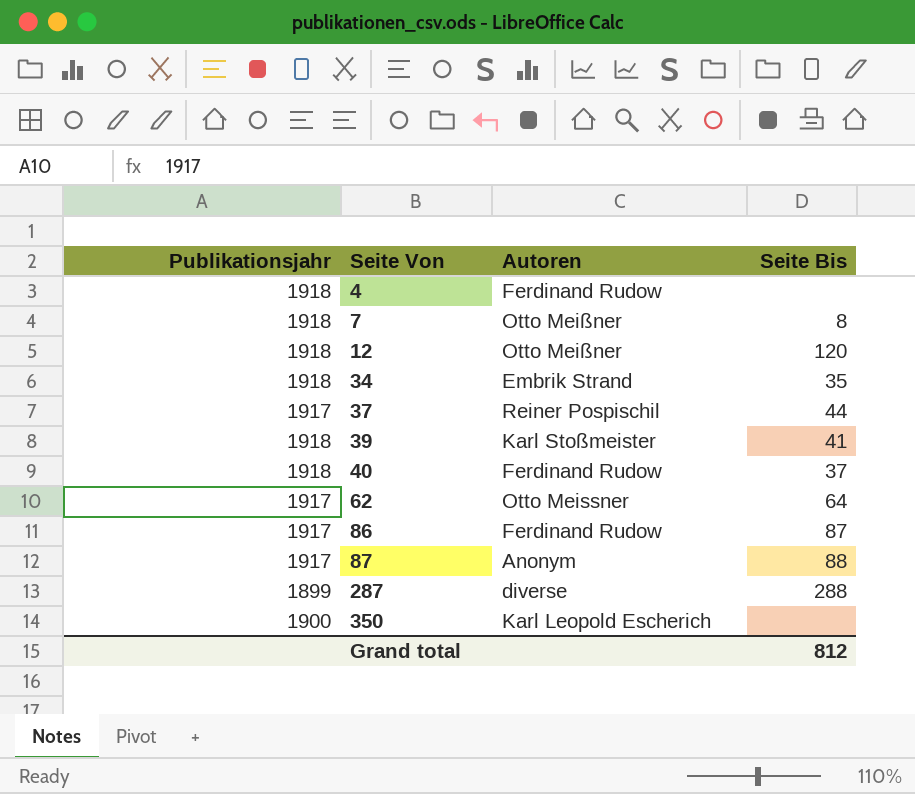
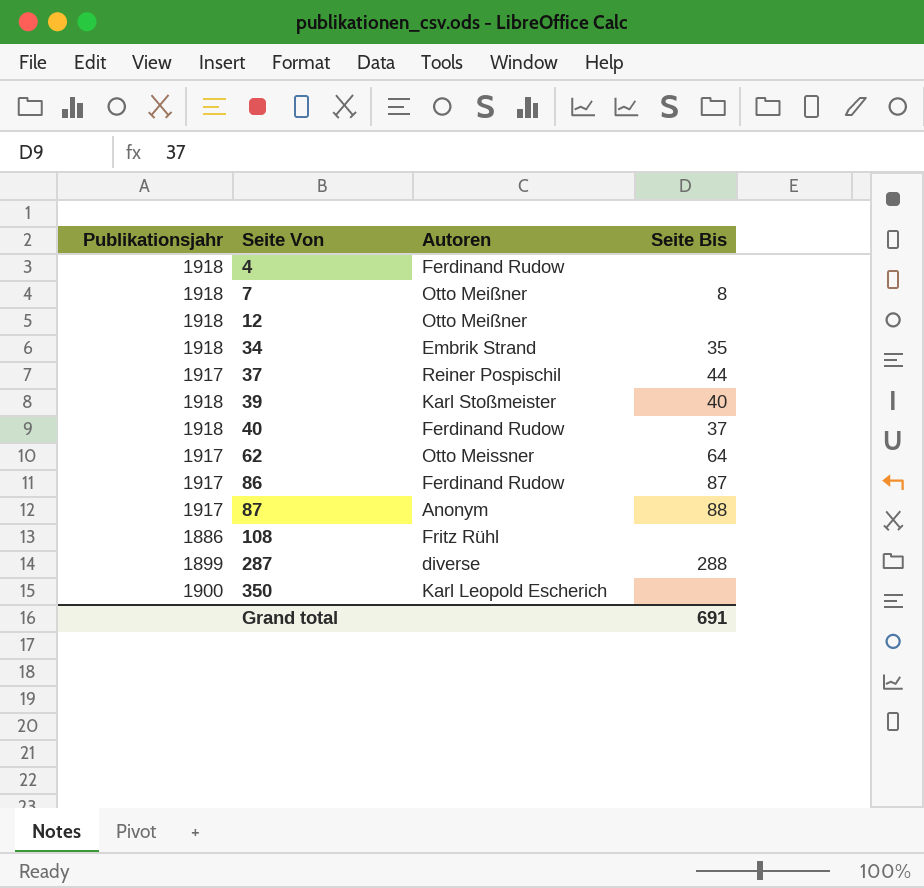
12 | Seite Bis: 120 -> none
39 | Seite Bis: 41 -> 40
row 108: none -> 1886 | Fritz Rühl | none
Grand total | Seite Bis: 812 -> 691

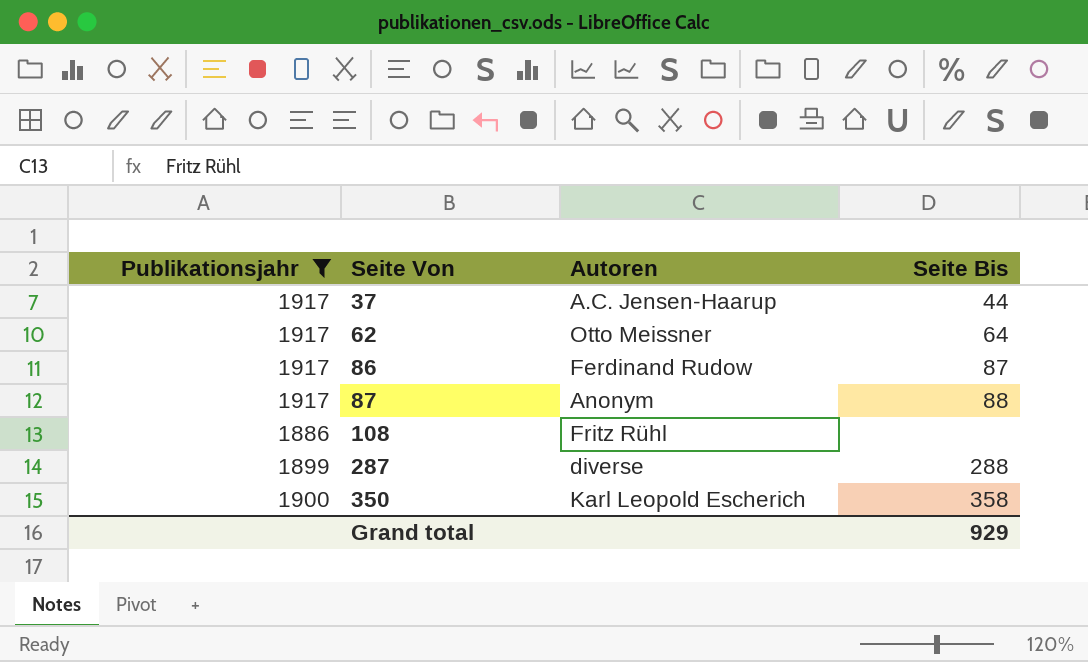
filter: none -> Publikationsjahr != 1918
37 | Autoren: Reiner Pospischil -> A.C. Jensen-Haarup
350 | Seite Bis: none -> 358
Grand total | Seite Bis: 691 -> 929

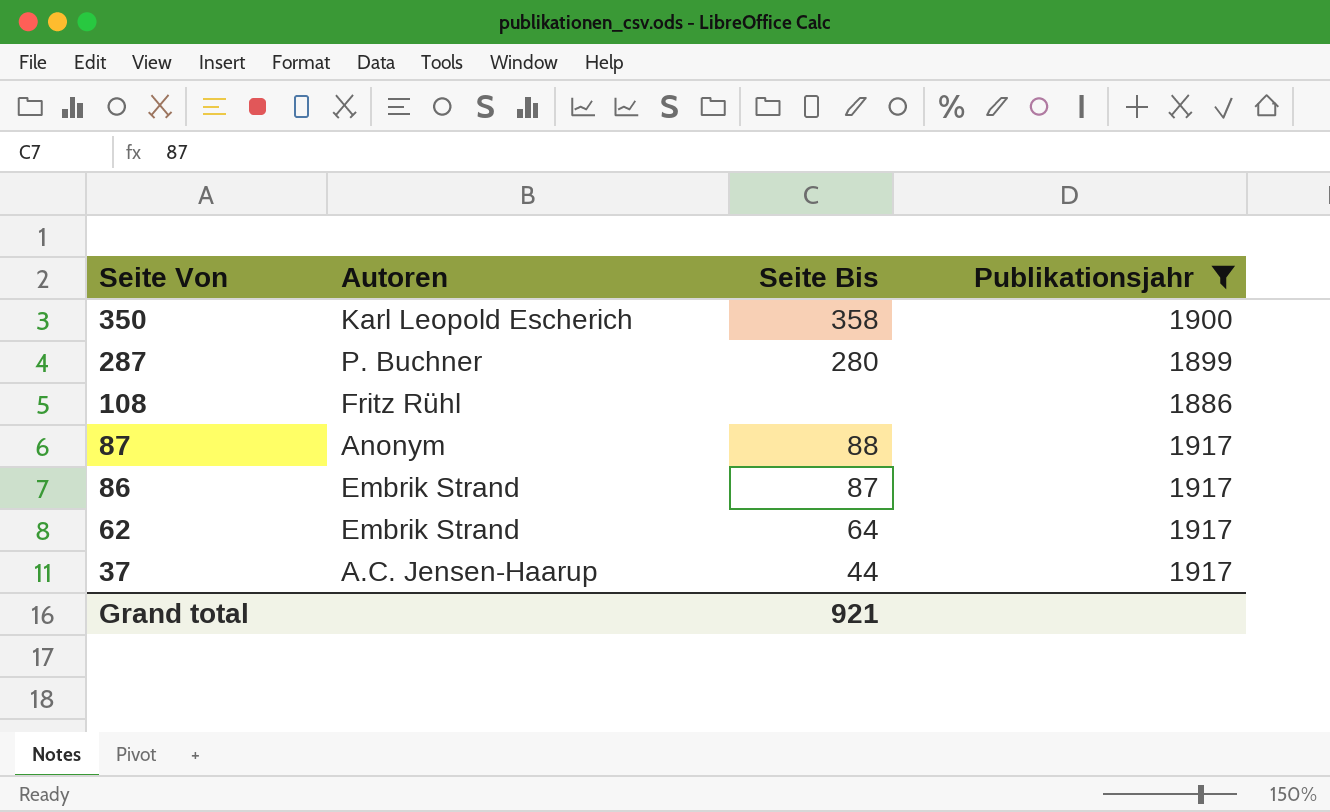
row order: Seite Von ascending -> Seite Von descending
column Publikationsjahr | position: 1 -> 4
287 | Autoren: diverse -> P. Buchner
287 | Seite Bis: 288 -> 280
86 | Autoren: Ferdinand Rudow -> Embrik Strand
62 | Autoren: Otto Meissner -> Embrik Strand
Grand total | Seite Bis: 929 -> 921

